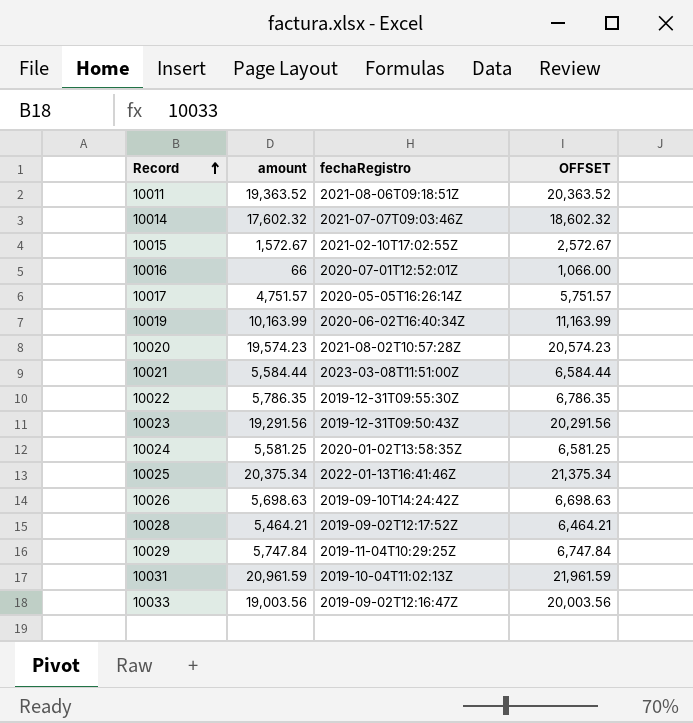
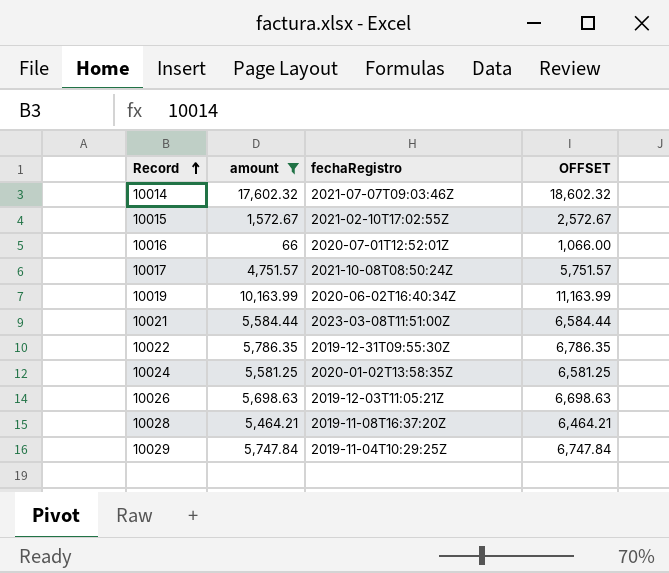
filter: none -> amount <= 17,602.32
10017 | fechaRegistro: 2020-05-05T16:26:14Z -> 2021-10-08T08:50:24Z
10026 | fechaRegistro: 2019-09-10T14:24:42Z -> 2019-12-03T11:05:21Z
10028 | fechaRegistro: 2019-09-02T12:17:52Z -> 2019-11-08T16:37:20Z

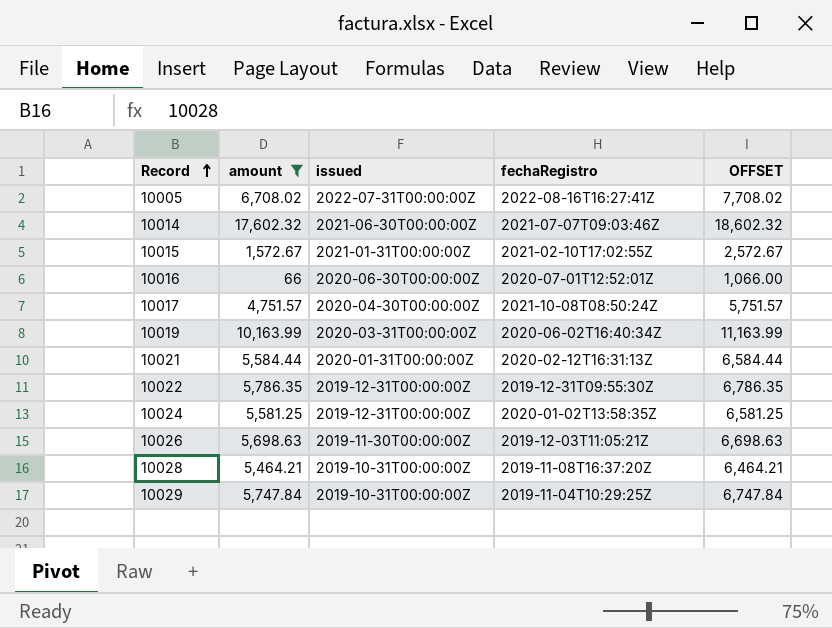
column issued | position: none -> 3
row 10005: none -> 6,708.02 | 2022-07-31T00:00:00Z | 2022-08-16T16:27:41Z | 7,708.02
10021 | fechaRegistro: 2023-03-08T11:51:00Z -> 2020-02-12T16:31:13Z

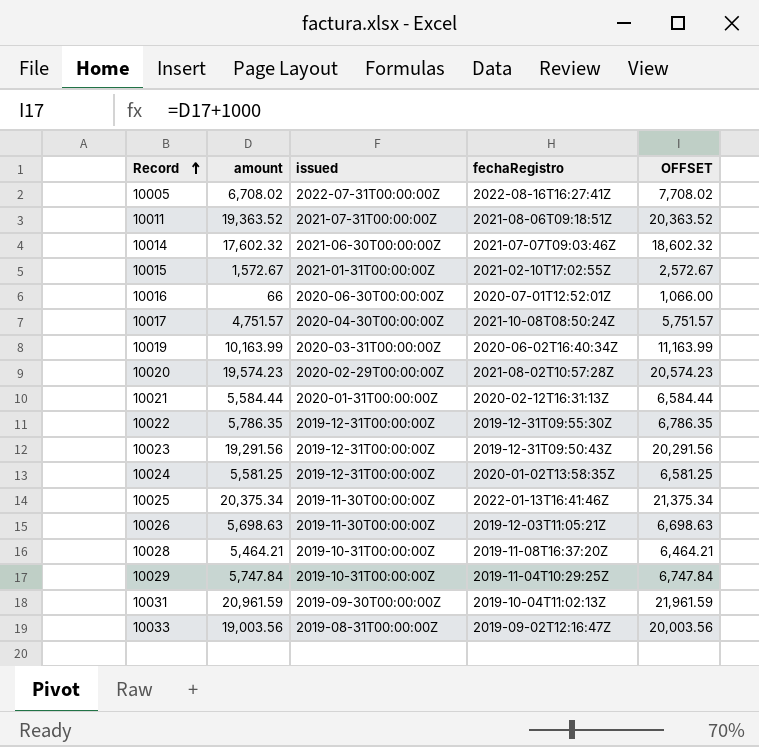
filter: amount <= 17,602.32 -> none

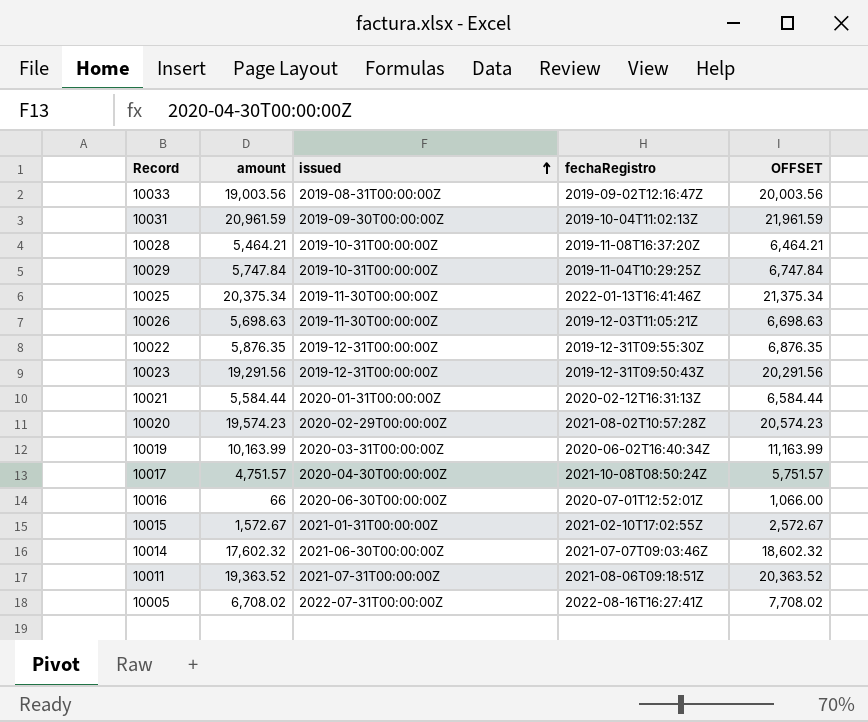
row order: Record ascending -> issued ascending
row 10024: 5,581.25 | 2019-12-31T00:00:00Z | 2020-01-02T13:58:35Z | 6,581.25 -> none
10022 | amount: 5,786.35 -> 5,876.35
10022 | OFFSET: 6,786.35 -> 6,876.35

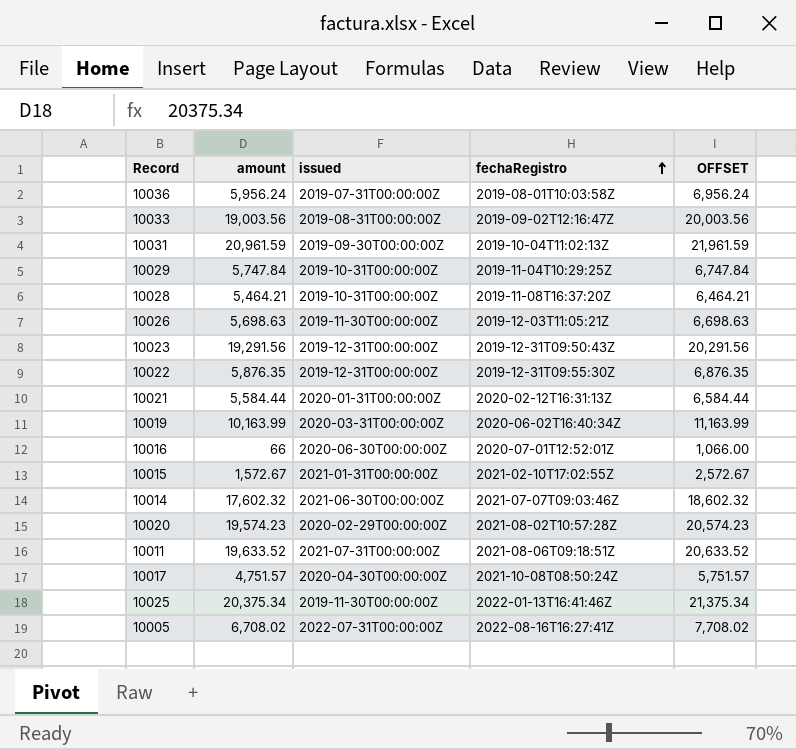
row order: issued ascending -> fechaRegistro ascending
row 10036: none -> 5,956.24 | 2019-07-31T00:00:00Z | 2019-08-01T10:03:58Z | 6,956.24
10011 | amount: 19,363.52 -> 19,633.52
10011 | OFFSET: 20,363.52 -> 20,633.52

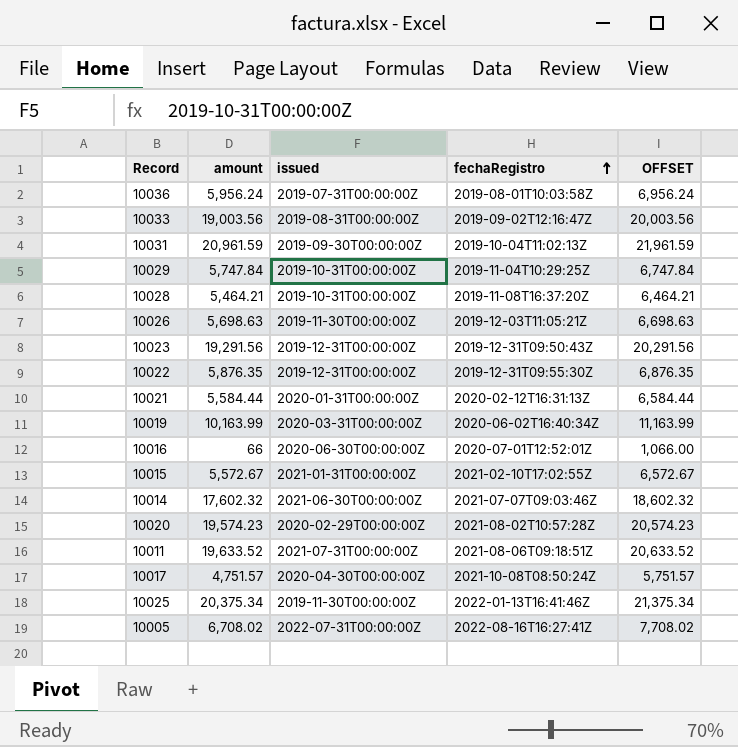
10015 | amount: 1,572.67 -> 5,572.67
10015 | OFFSET: 2,572.67 -> 6,572.67

